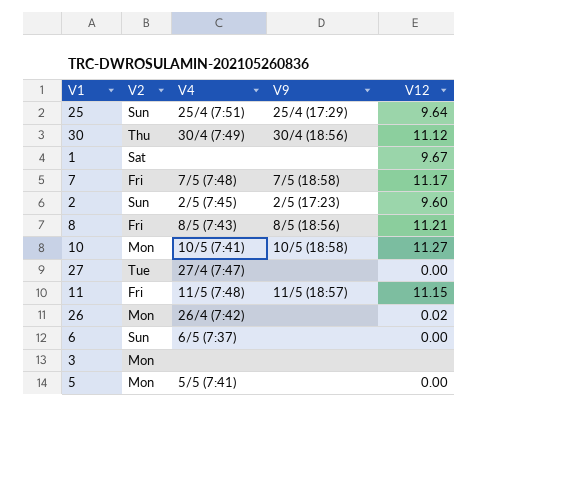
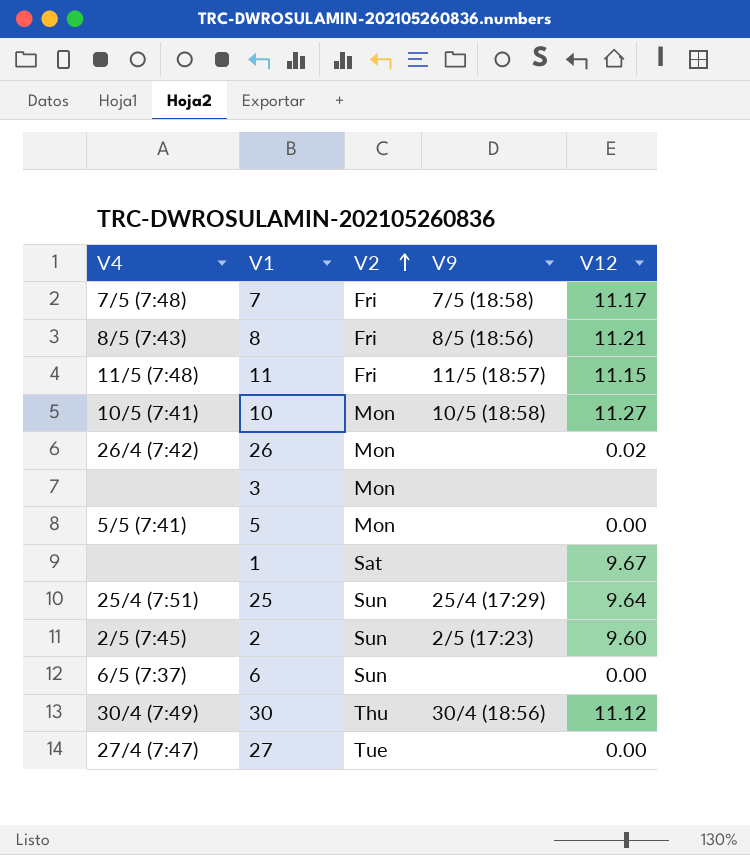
row order: none -> V2 ascending
column V4 | position: 3 -> 1

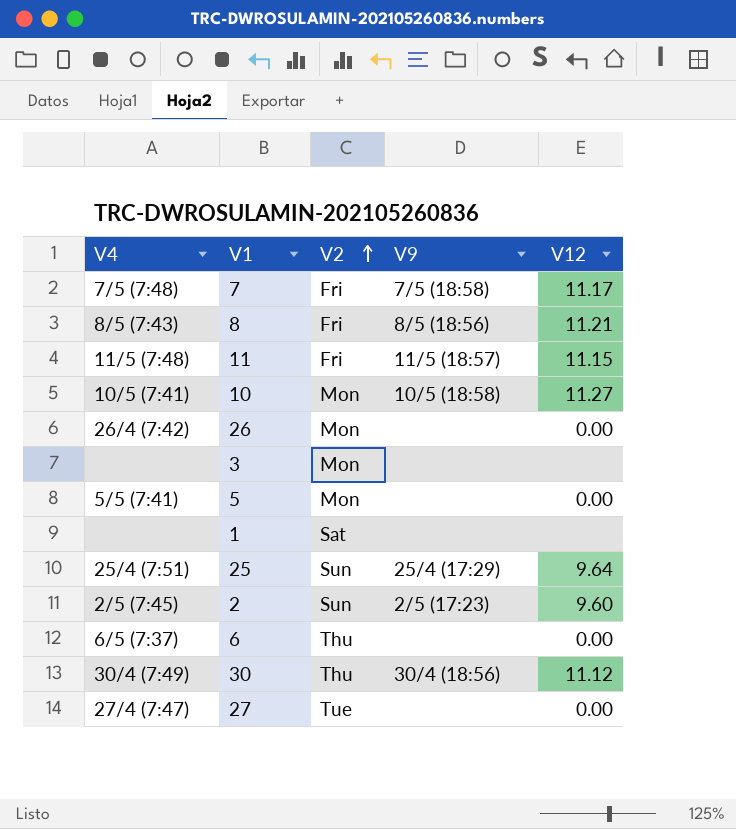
26 | V12: 0.02 -> 0.00
1 | V12: 9.67 -> none
6 | V2: Sun -> Thu

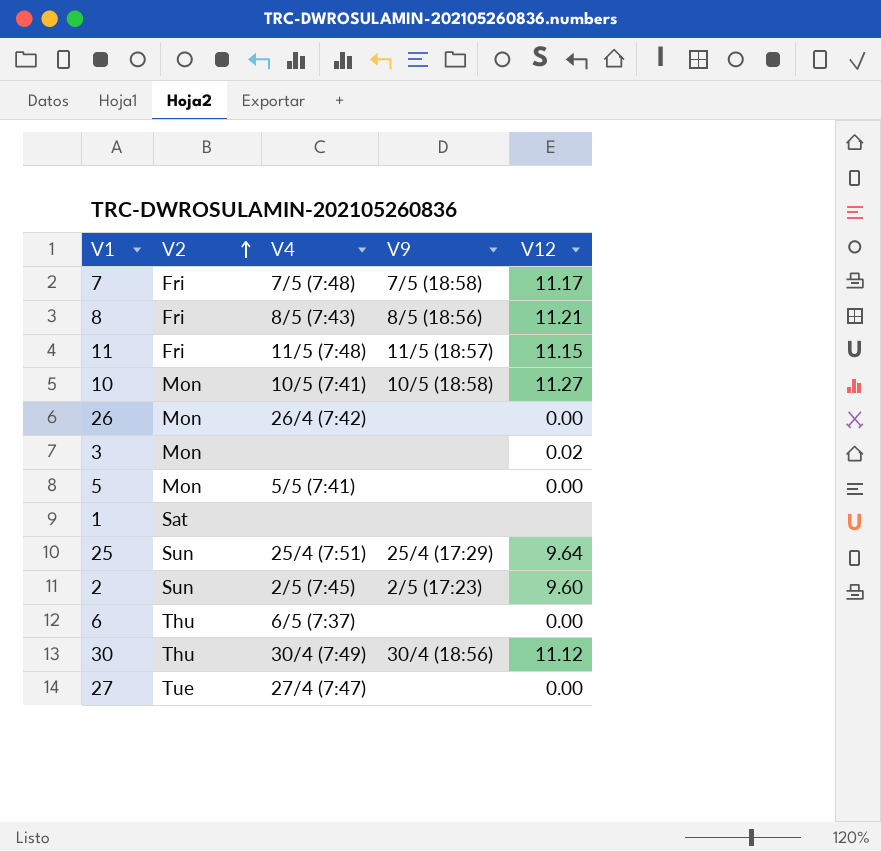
column V4 | position: 1 -> 3
3 | V12: none -> 0.02

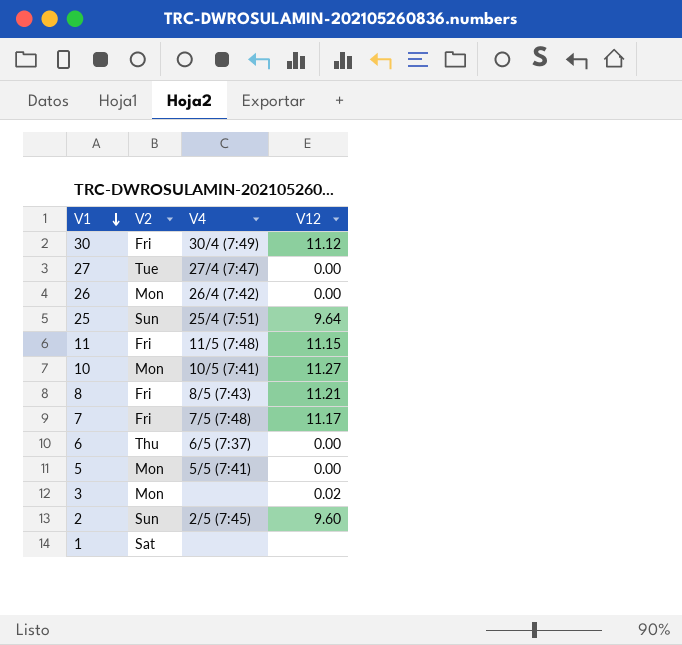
row order: V2 ascending -> V1 descending
column V9 | position: 4 -> none
30 | V2: Thu -> Fri

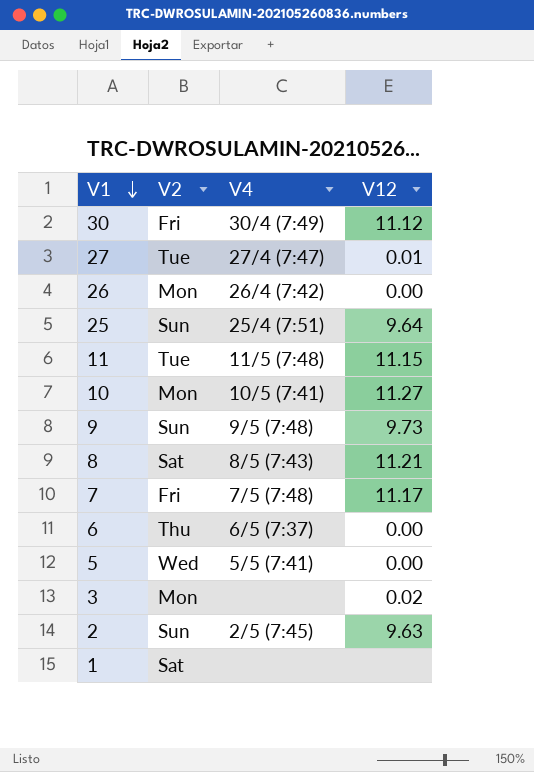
27 | V12: 0.00 -> 0.01
11 | V2: Fri -> Tue
row 9: none -> Sun | 9/5 (7:48) | 9.73
8 | V2: Fri -> Sat
5 | V2: Mon -> Wed
2 | V12: 9.60 -> 9.63

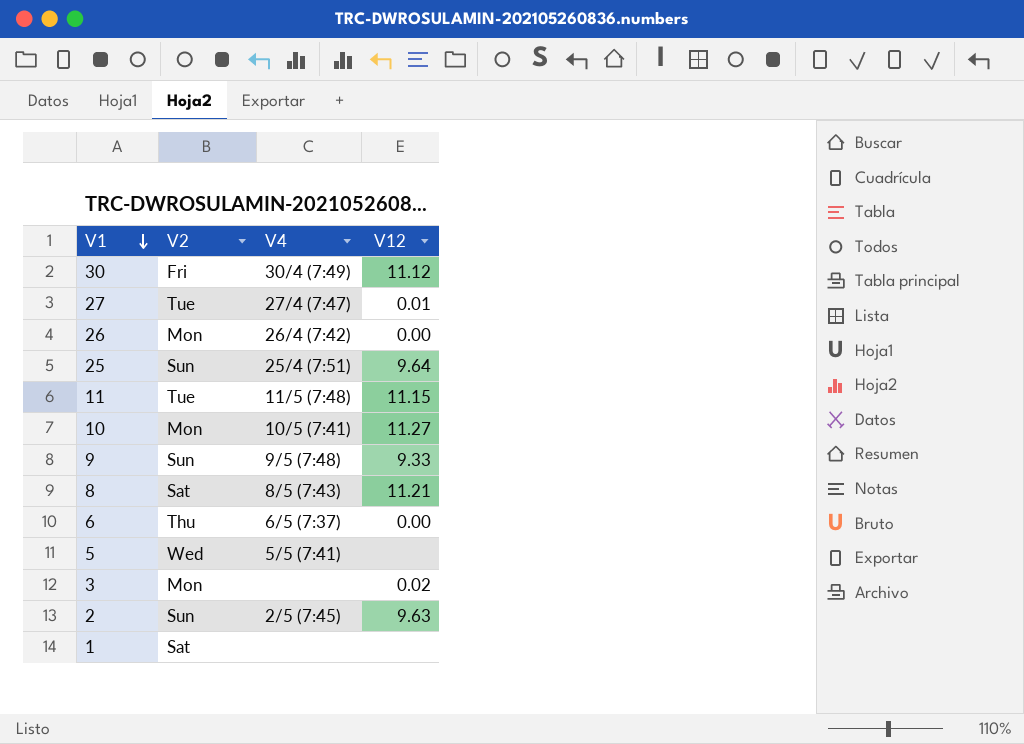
row 7: Fri | 7/5 (7:48) | 11.17 -> none
9 | V12: 9.73 -> 9.33
5 | V12: 0.00 -> none

